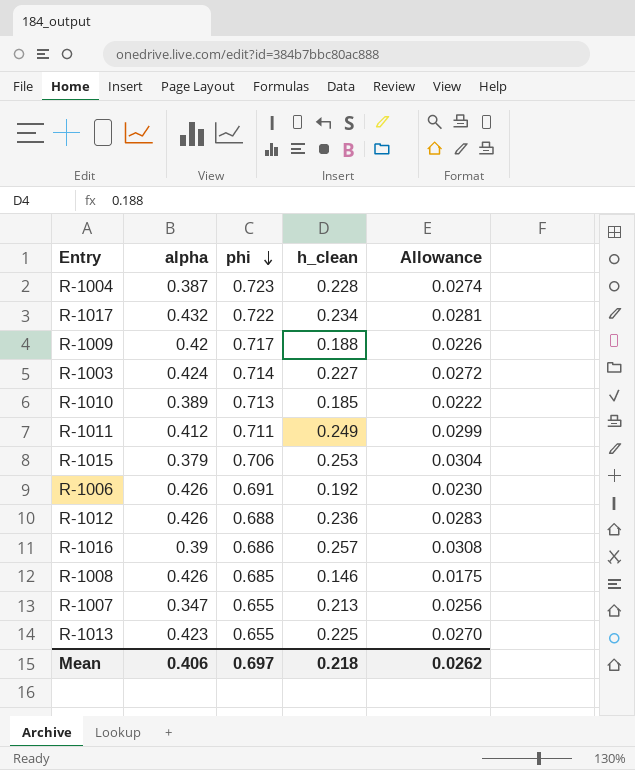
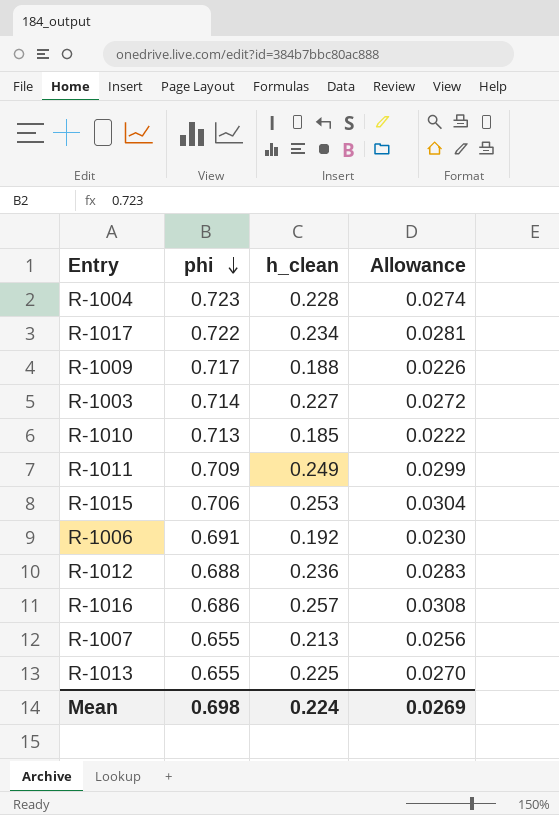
column alpha | position: 2 -> none
row R-1008: 0.426 | 0.685 | 0.146 | 0.0175 -> none
R-1011 | phi: 0.711 -> 0.709
Mean | phi: 0.697 -> 0.698
Mean | h_clean: 0.218 -> 0.224
Mean | Allowance: 0.0262 -> 0.0269

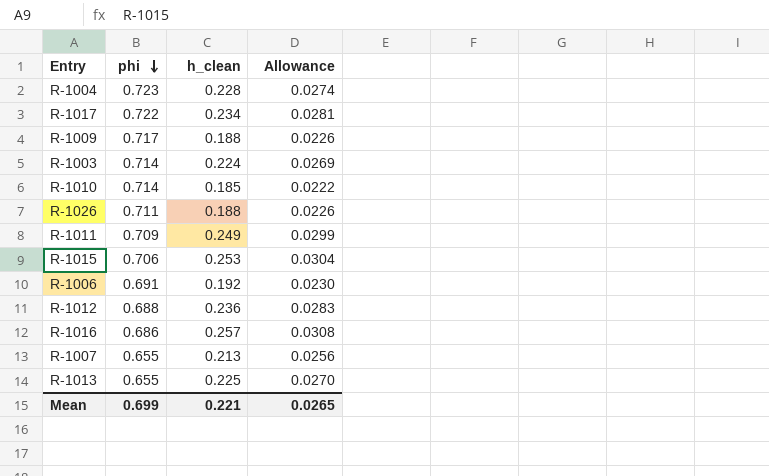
R-1003 | h_clean: 0.227 -> 0.224
R-1003 | Allowance: 0.0272 -> 0.0269
R-1010 | phi: 0.713 -> 0.714
row R-1026: none -> 0.711 | 0.188 | 0.0226
Mean | phi: 0.698 -> 0.699
Mean | h_clean: 0.224 -> 0.221
Mean | Allowance: 0.0269 -> 0.0265

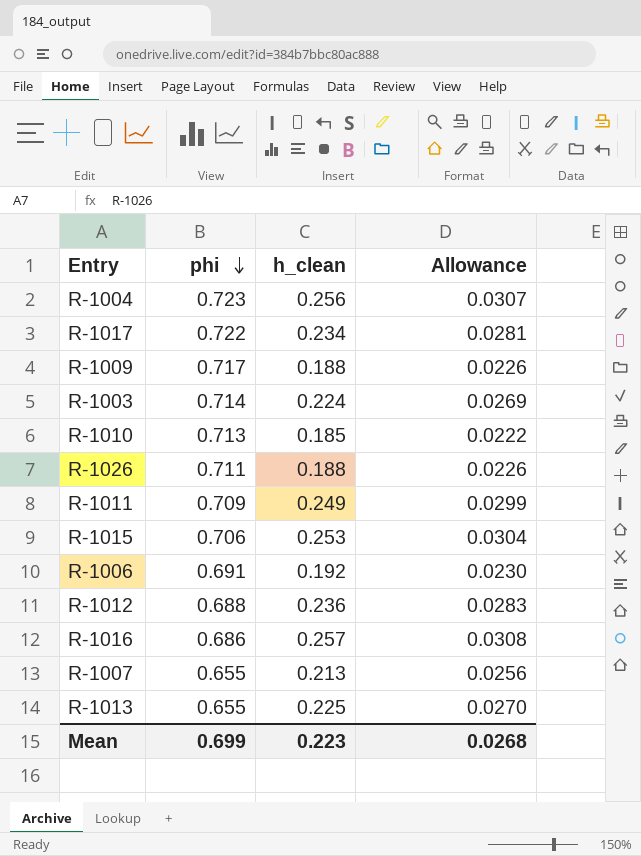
R-1004 | h_clean: 0.228 -> 0.256
R-1004 | Allowance: 0.0274 -> 0.0307
R-1010 | phi: 0.714 -> 0.713
Mean | h_clean: 0.221 -> 0.223
Mean | Allowance: 0.0265 -> 0.0268

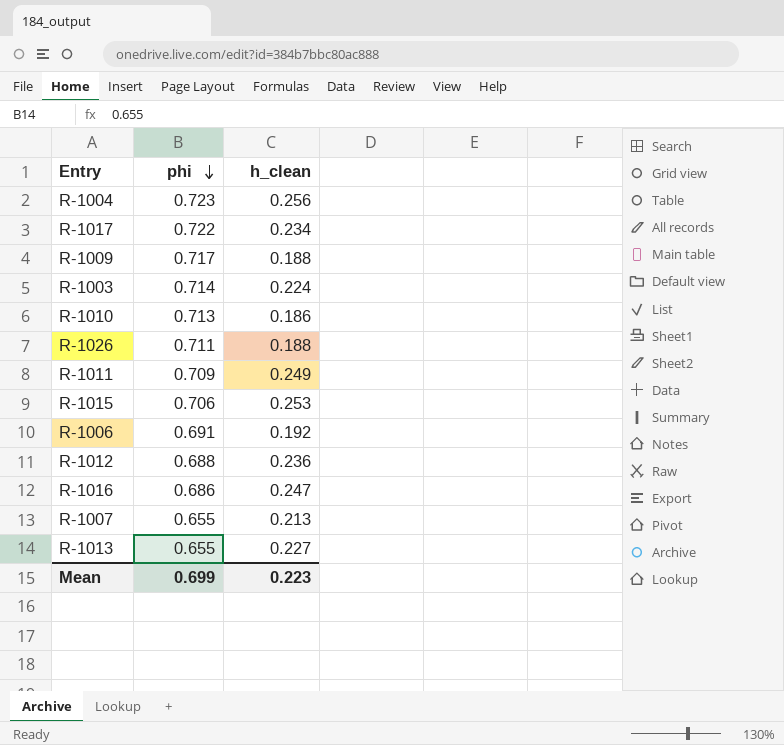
column Allowance | formula: [h_clean] * 0.12 -> none
R-1010 | h_clean: 0.185 -> 0.186
R-1016 | h_clean: 0.257 -> 0.247
R-1013 | h_clean: 0.225 -> 0.227

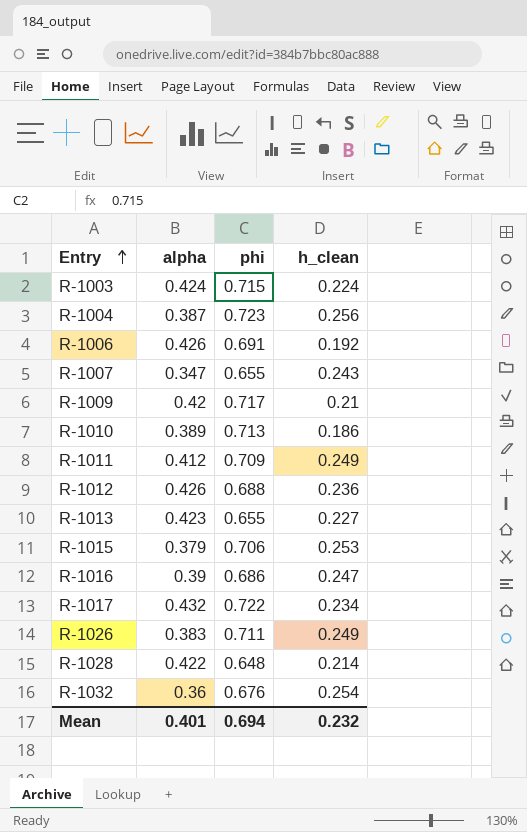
row order: phi descending -> Entry ascending
column alpha | position: none -> 2
R-1003 | phi: 0.714 -> 0.715
R-1007 | h_clean: 0.213 -> 0.243
R-1009 | h_clean: 0.188 -> 0.21
R-1026 | h_clean: 0.188 -> 0.249
row R-1028: none -> 0.422 | 0.648 | 0.214
row R-1032: none -> 0.36 | 0.676 | 0.254
Mean | phi: 0.699 -> 0.694
Mean | h_clean: 0.223 -> 0.232

